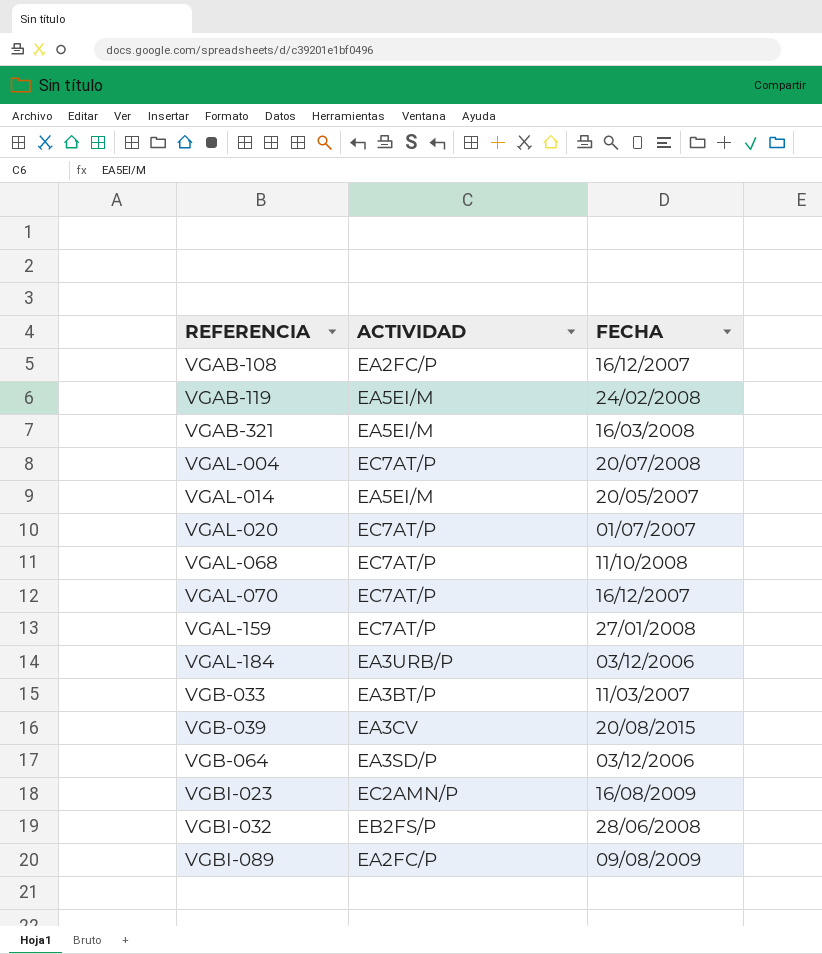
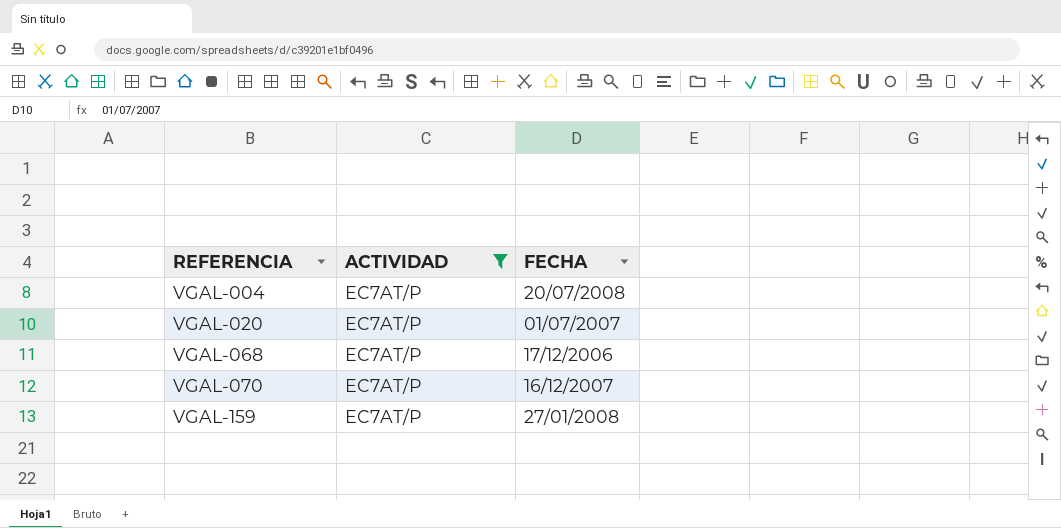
filter: none -> ACTIVIDAD = EC7AT/P
VGAL-068 | FECHA: 11/10/2008 -> 17/12/2006

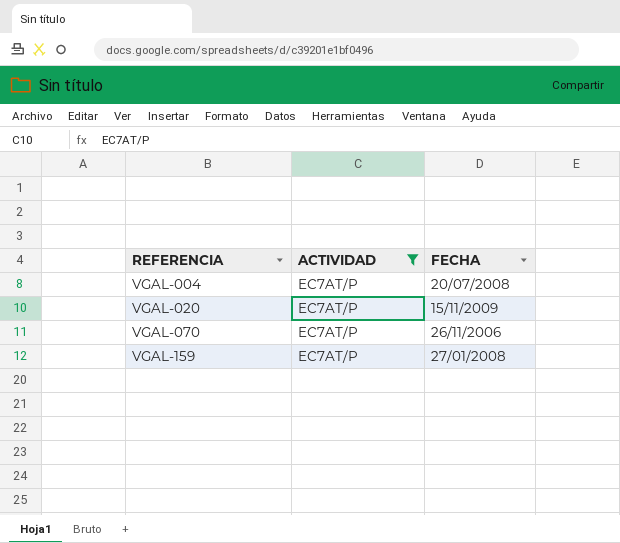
row VGAL-068: EC7AT/P | 17/12/2006 -> none
VGAL-020 | FECHA: 01/07/2007 -> 15/11/2009
VGAL-070 | FECHA: 16/12/2007 -> 26/11/2006

